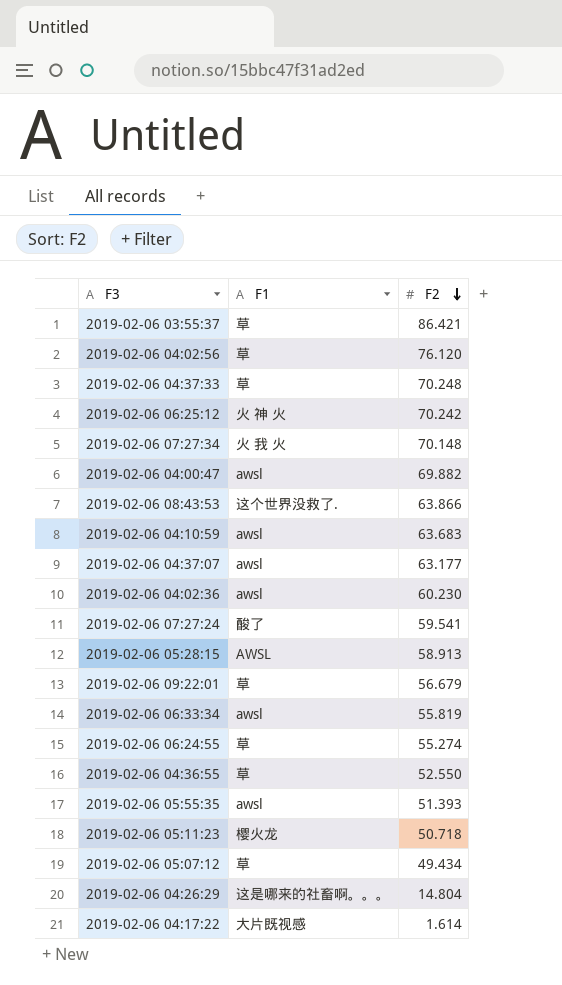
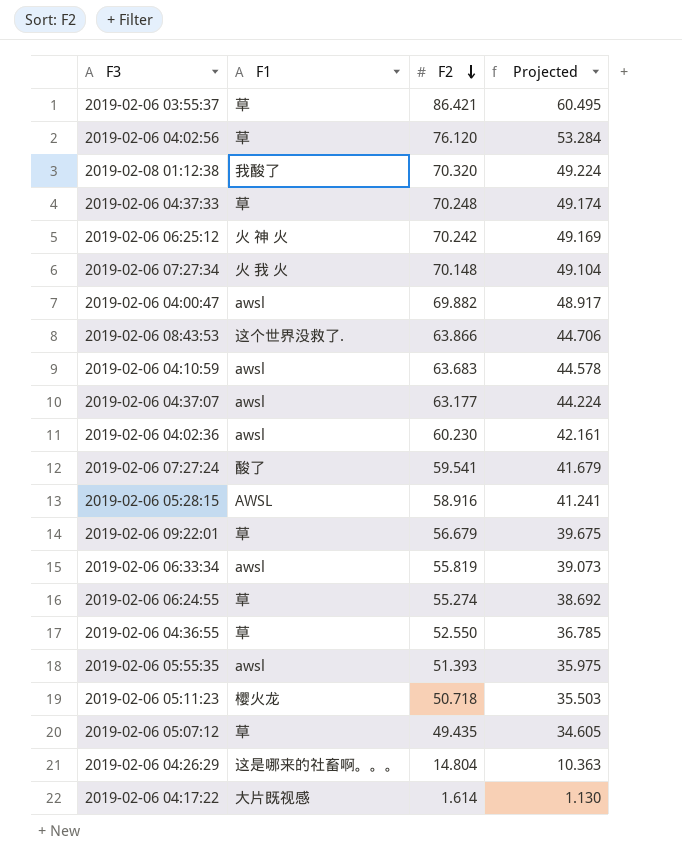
column Projected | formula: none -> [F2] * 0.7
row 2019-02-08 01:12:38: none -> 我酸了 | 70.320 | 49.224
2019-02-06 05:28:15 | F2: 58.913 -> 58.916
2019-02-06 05:07:12 | F2: 49.434 -> 49.435

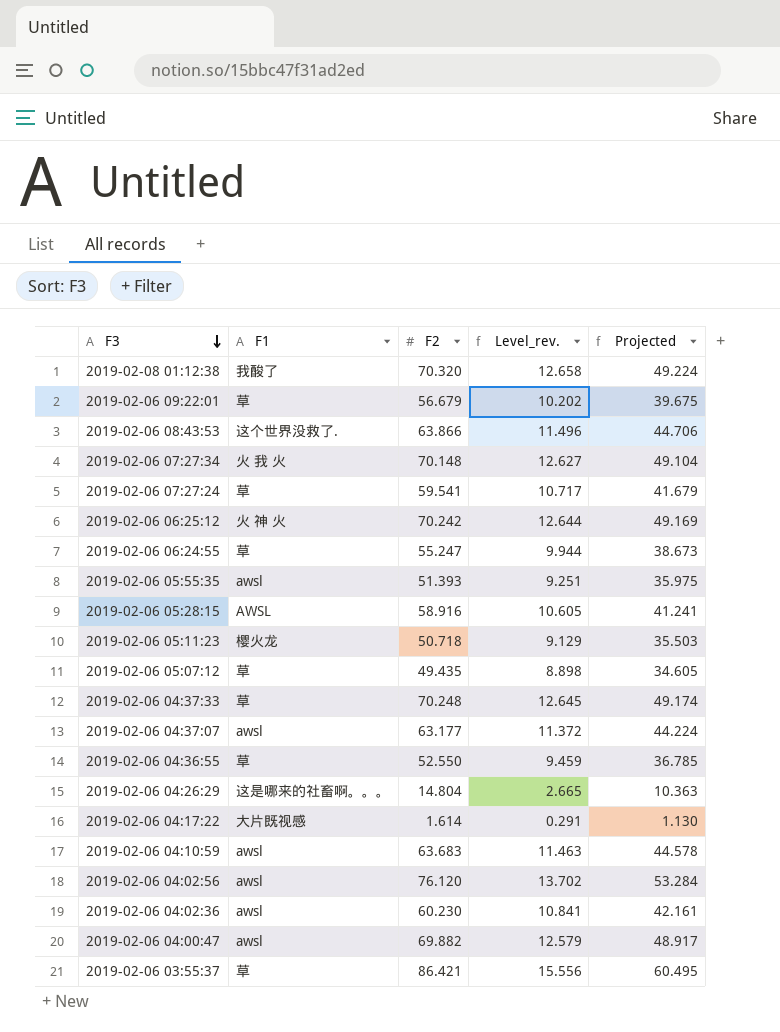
row order: F2 descending -> F3 descending
column Level_rev. | formula: none -> [F2] * 0.18
row 2019-02-06 06:33:34: awsl | 55.819 | 39.073 -> none
2019-02-06 07:27:24 | F1: 酸了 -> 草
2019-02-06 06:24:55 | F2: 55.274 -> 55.247
2019-02-06 06:24:55 | Projected: 38.692 -> 38.673
2019-02-06 04:02:56 | F1: 草 -> awsl

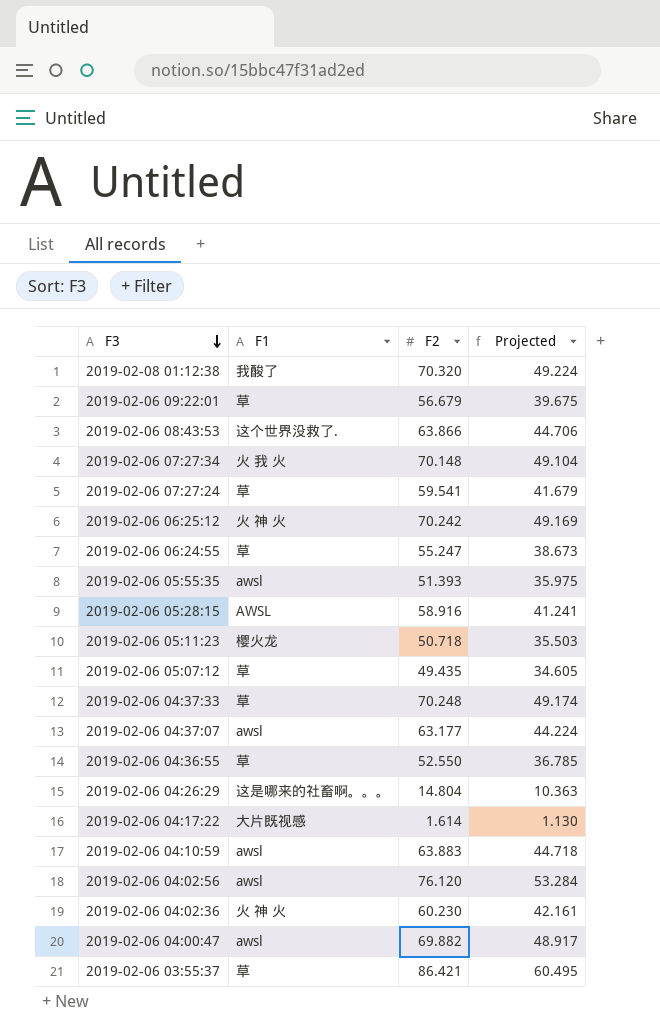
column Level_rev. | formula: [F2] * 0.18 -> none
2019-02-06 04:10:59 | F2: 63.683 -> 63.883
2019-02-06 04:10:59 | Projected: 44.578 -> 44.718
2019-02-06 04:02:36 | F1: awsl -> 火 神 火

